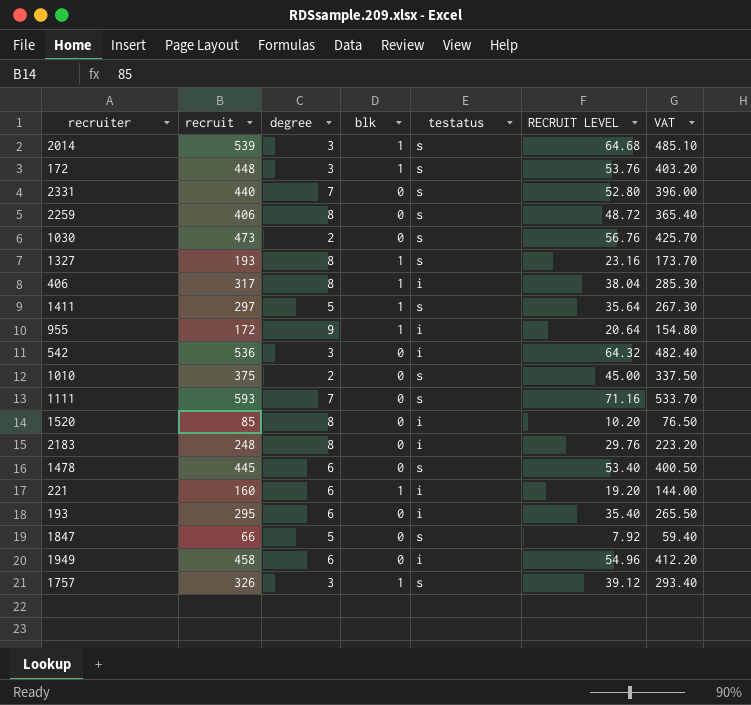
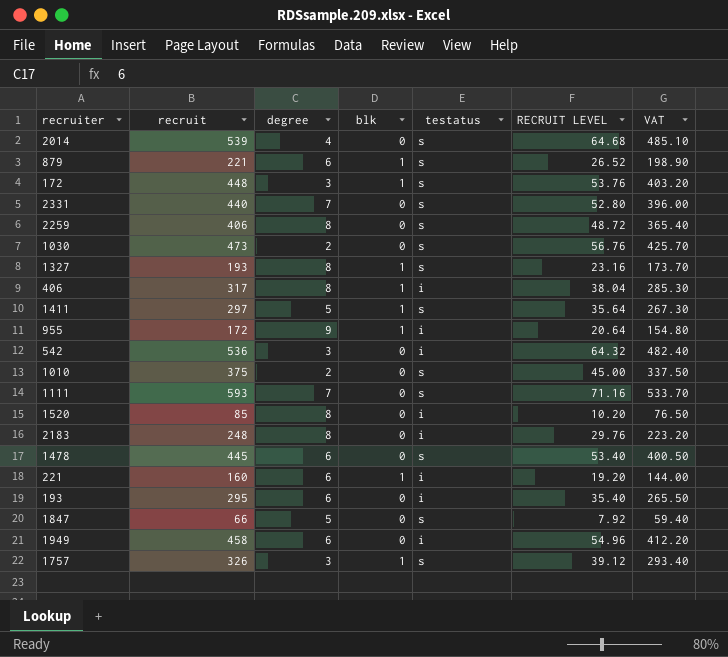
2014 | degree: 3 -> 4
2014 | blk: 1 -> 0
row 879: none -> 221 | 6 | 1 | s | 26.52 | 198.90

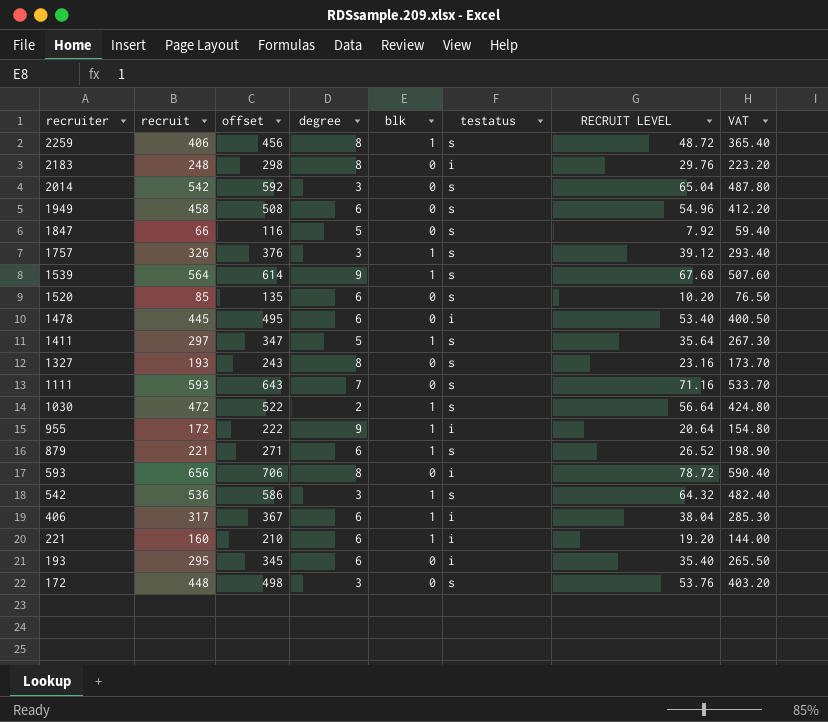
row order: none -> recruiter descending
column offset | formula: none -> [recruit] + 50
row 2331: 440 | 7 | 0 | s | 52.80 | 396.00 -> none
row 1010: 375 | 2 | 0 | s | 45.00 | 337.50 -> none
2259 | blk: 0 -> 1
2014 | recruit: 539 -> 542
2014 | degree: 4 -> 3
2014 | RECRUIT LEVEL: 64.68 -> 65.04
2014 | VAT: 485.10 -> 487.80
1949 | testatus: i -> s
row 1539: none -> 564 | 614 | 9 | 1 | s | 67.68 | 507.60
1520 | degree: 8 -> 6
1520 | testatus: i -> s
1478 | testatus: s -> i
1327 | blk: 1 -> 0
1030 | recruit: 473 -> 472
1030 | blk: 0 -> 1
1030 | RECRUIT LEVEL: 56.76 -> 56.64
1030 | VAT: 425.70 -> 424.80
row 593: none -> 656 | 706 | 8 | 0 | i | 78.72 | 590.40
542 | blk: 0 -> 1
542 | testatus: i -> s
406 | degree: 8 -> 6
172 | blk: 1 -> 0

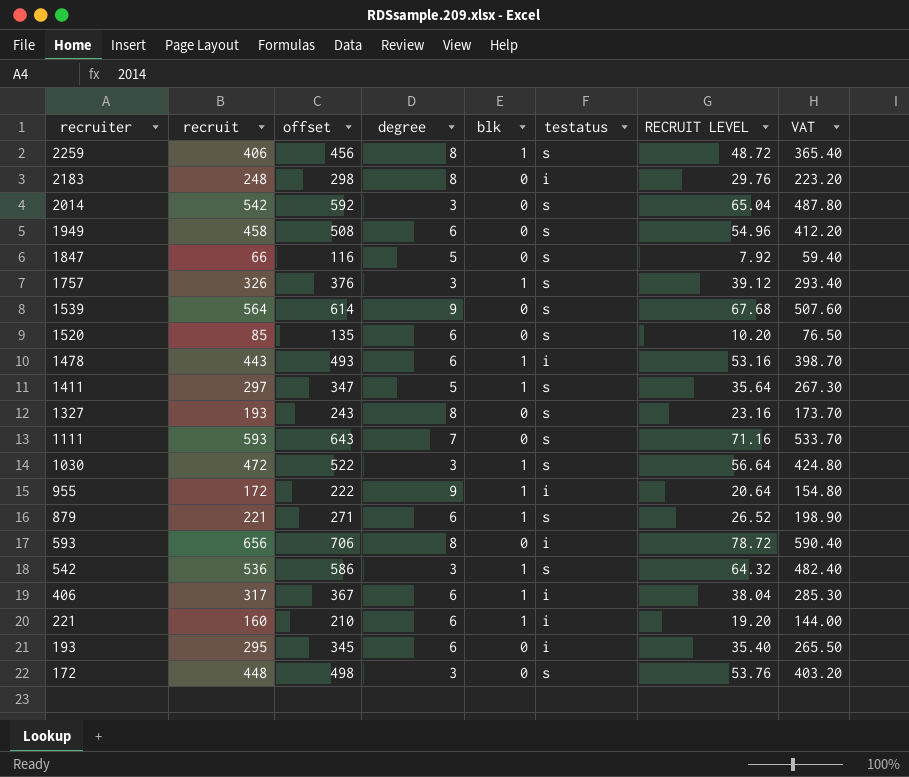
1539 | blk: 1 -> 0
1478 | recruit: 445 -> 443
1478 | offset: 495 -> 493
1478 | blk: 0 -> 1
1478 | RECRUIT LEVEL: 53.40 -> 53.16
1478 | VAT: 400.50 -> 398.70
1030 | degree: 2 -> 3

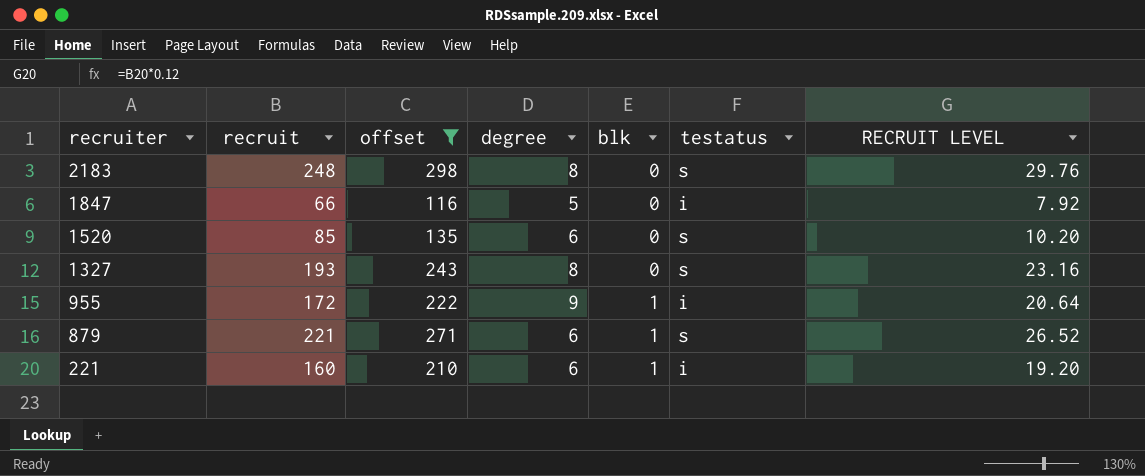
filter: none -> offset <= 298
column VAT | formula: [recruit] * 0.9 -> none
2183 | testatus: i -> s
1847 | testatus: s -> i

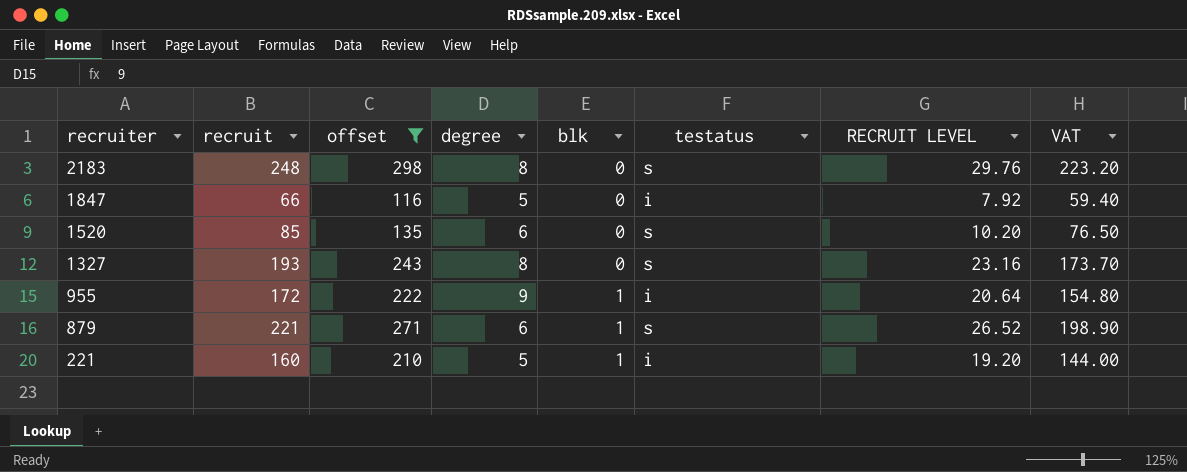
column VAT | formula: none -> [recruit] * 0.9
221 | degree: 6 -> 5

